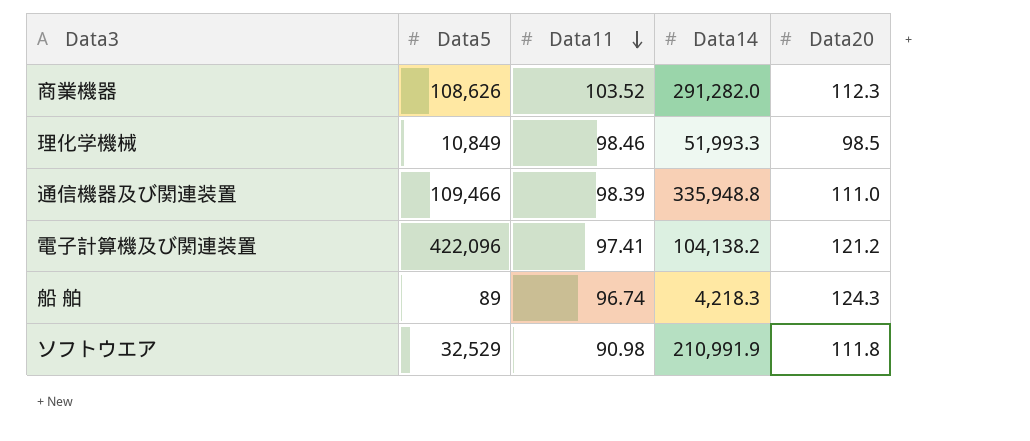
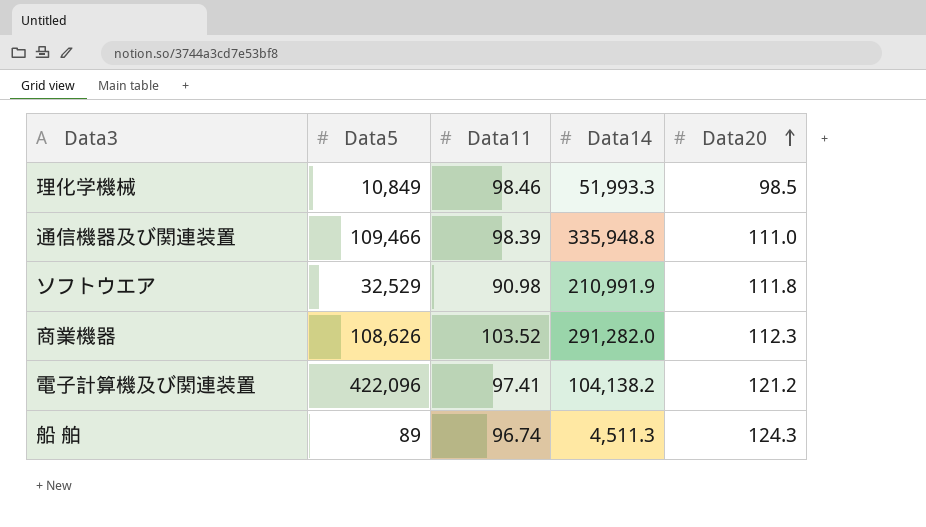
row order: Data11 descending -> Data20 ascending
船 舶 | Data14: 4,218.3 -> 4,511.3

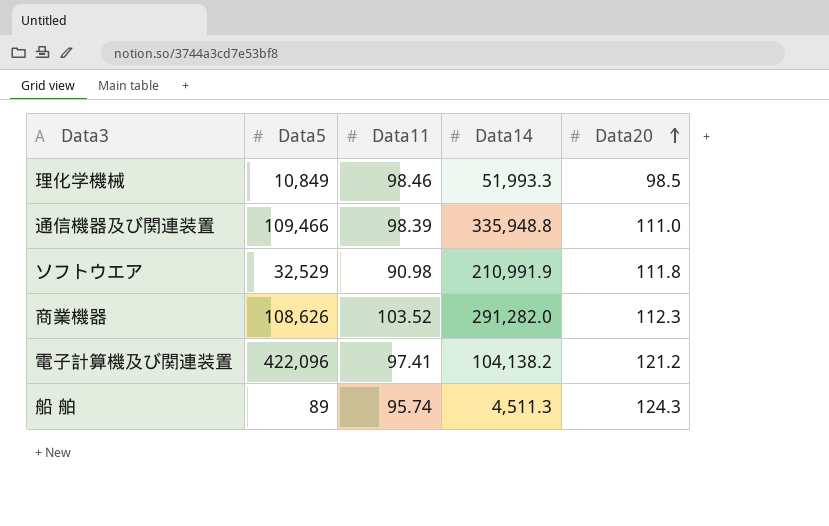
船 舶 | Data11: 96.74 -> 95.74

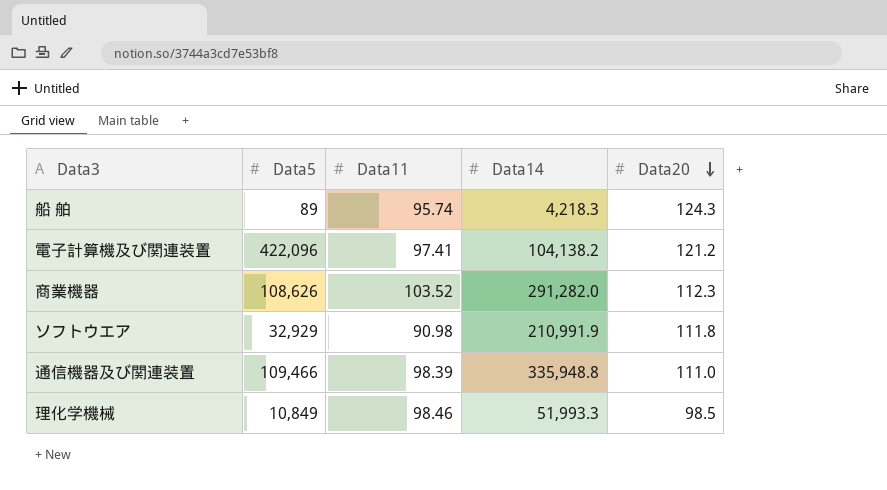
row order: Data20 ascending -> Data20 descending
船 舶 | Data14: 4,511.3 -> 4,218.3
ソフトウエア | Data5: 32,529 -> 32,929

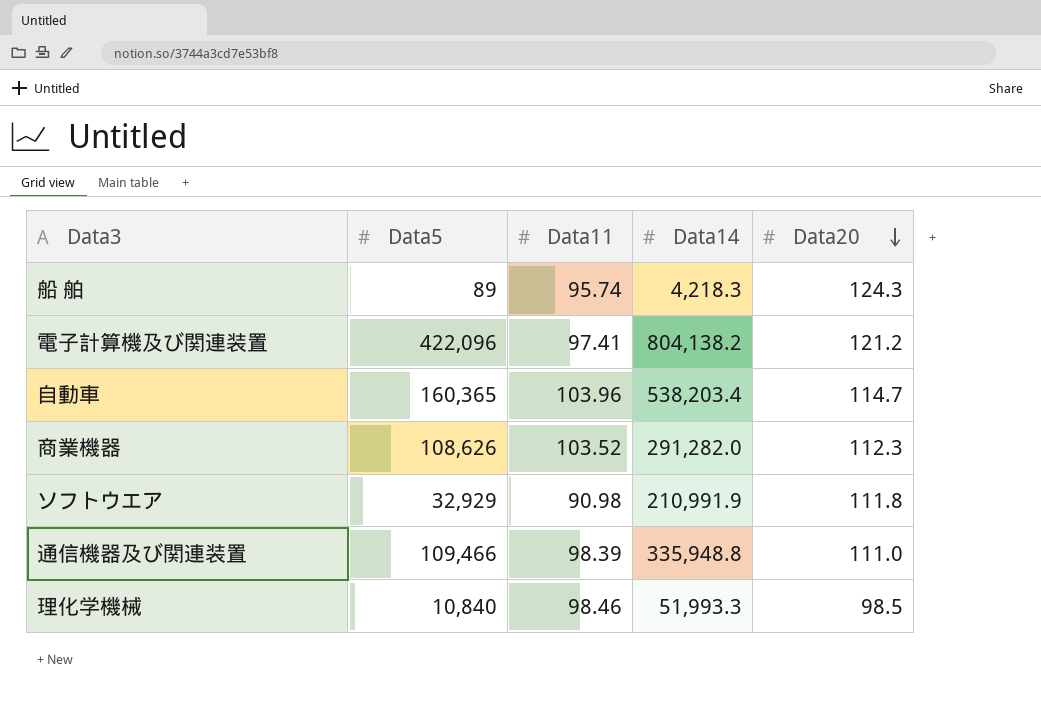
電子計算機及び関連装置 | Data14: 104,138.2 -> 804,138.2
row 自動車: none -> 160,365 | 103.96 | 538,203.4 | 114.7
理化学機械 | Data5: 10,849 -> 10,840

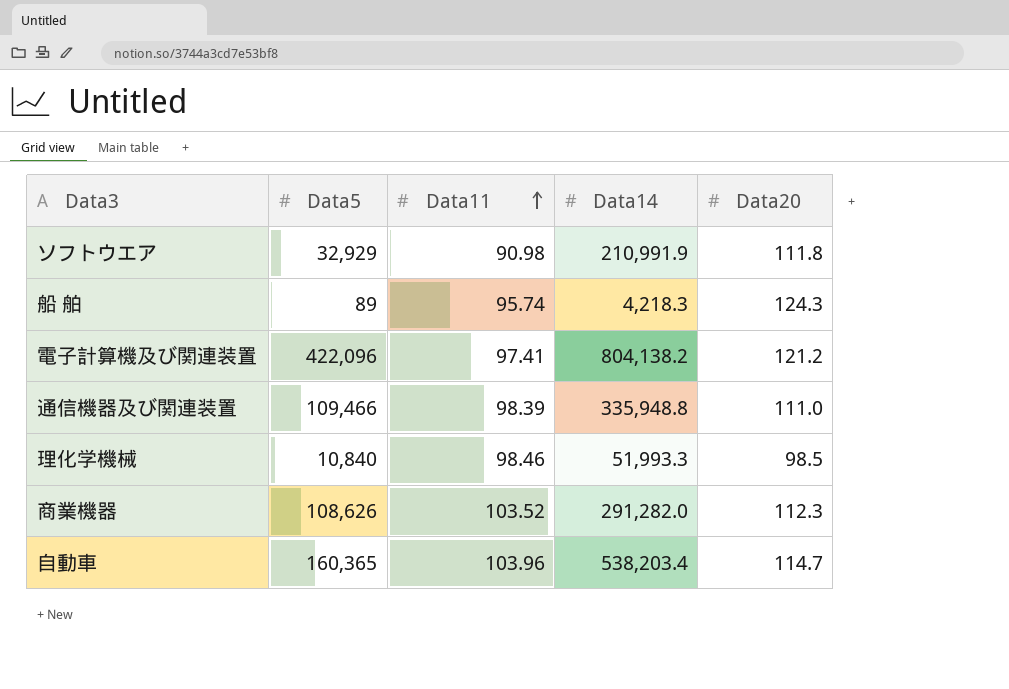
row order: Data20 descending -> Data11 ascending

